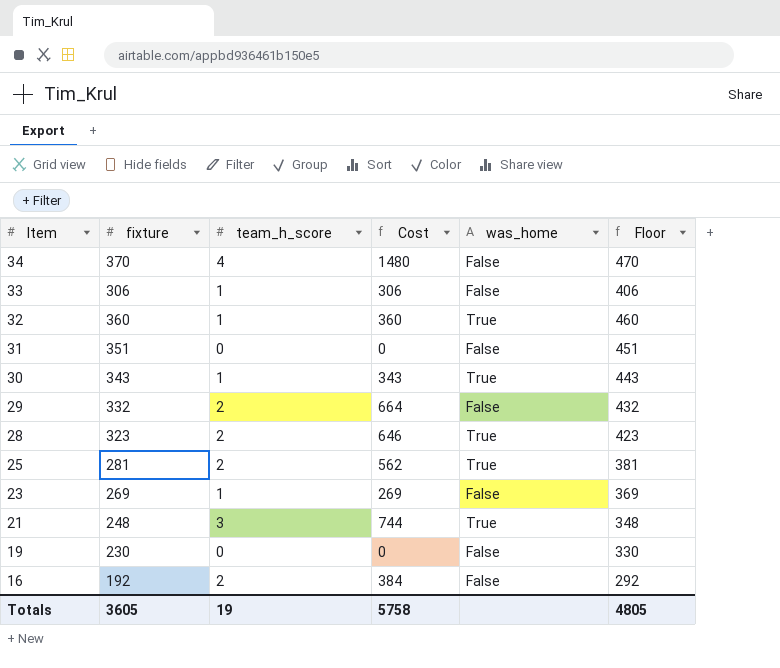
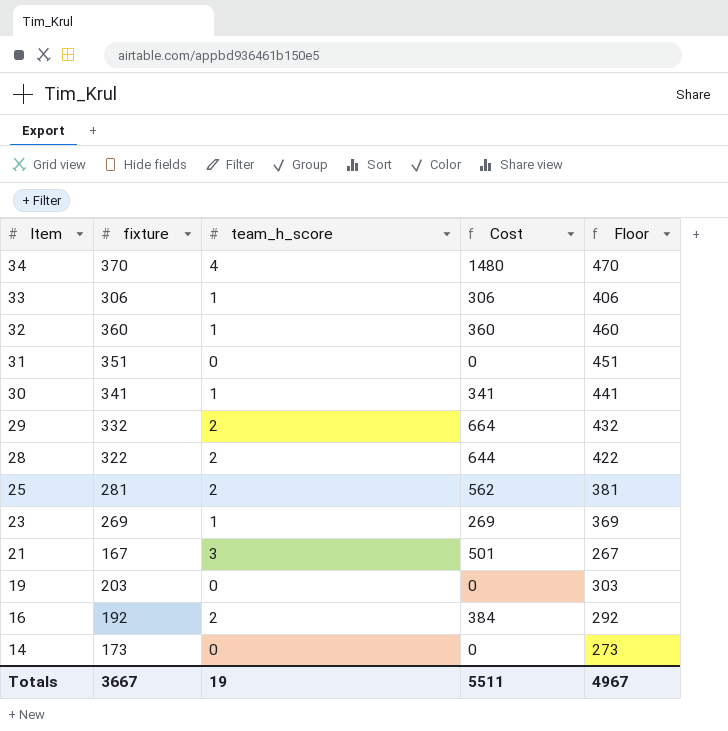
column was_home | position: 5 -> none
30 | fixture: 343 -> 341
30 | Cost: 343 -> 341
30 | Floor: 443 -> 441
28 | fixture: 323 -> 322
28 | Cost: 646 -> 644
28 | Floor: 423 -> 422
21 | fixture: 248 -> 167
21 | Cost: 744 -> 501
21 | Floor: 348 -> 267
19 | fixture: 230 -> 203
19 | Floor: 330 -> 303
row 14: none -> 173 | 0 | 0 | 273
Totals | fixture: 3605 -> 3667
Totals | Cost: 5758 -> 5511
Totals | Floor: 4805 -> 4967

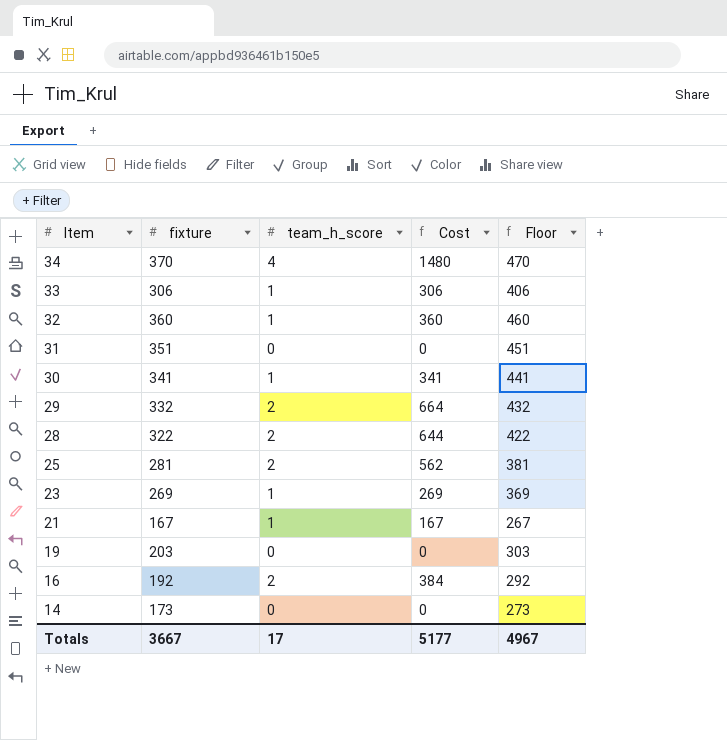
21 | team_h_score: 3 -> 1
21 | Cost: 501 -> 167
Totals | team_h_score: 19 -> 17
Totals | Cost: 5511 -> 5177

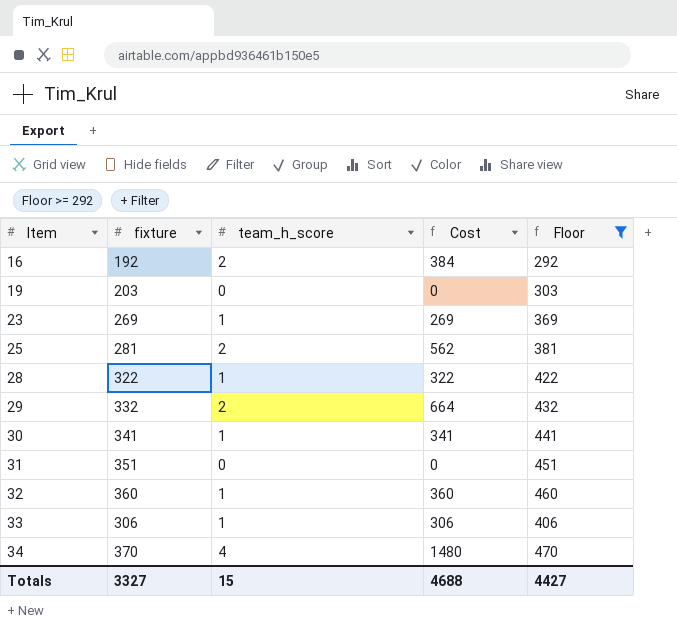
filter: none -> Floor >= 292
row order: Item descending -> Item ascending
28 | team_h_score: 2 -> 1
28 | Cost: 644 -> 322
Totals | fixture: 3667 -> 3327
Totals | team_h_score: 17 -> 15
Totals | Cost: 5177 -> 4688
Totals | Floor: 4967 -> 4427

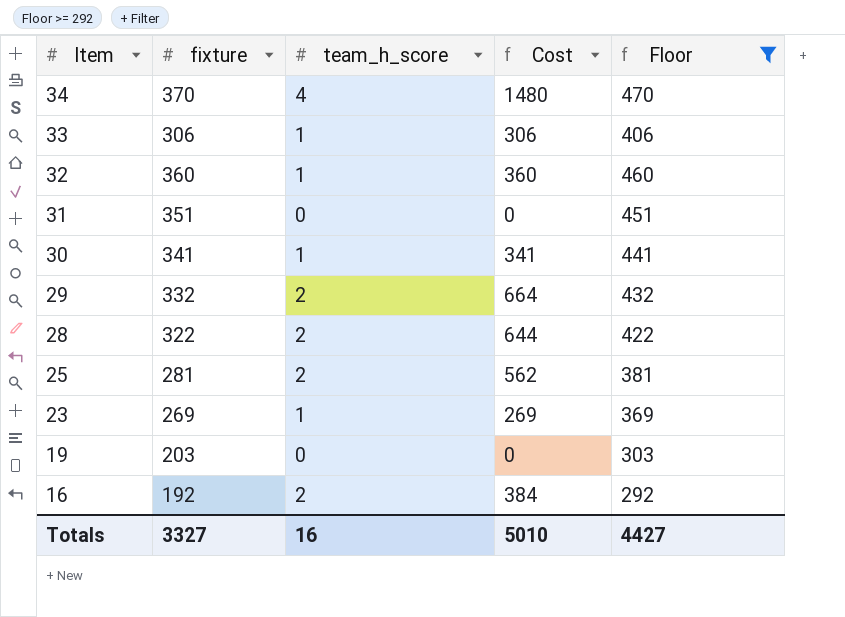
row order: Item ascending -> Item descending
28 | team_h_score: 1 -> 2
28 | Cost: 322 -> 644
Totals | team_h_score: 15 -> 16
Totals | Cost: 4688 -> 5010

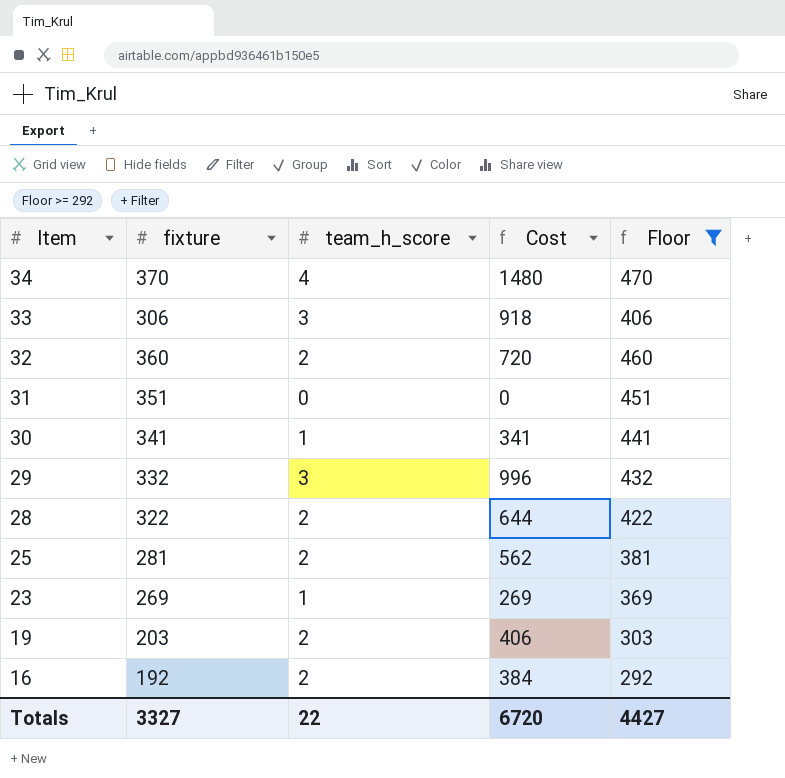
33 | team_h_score: 1 -> 3
33 | Cost: 306 -> 918
32 | team_h_score: 1 -> 2
32 | Cost: 360 -> 720
29 | team_h_score: 2 -> 3
29 | Cost: 664 -> 996
19 | team_h_score: 0 -> 2
19 | Cost: 0 -> 406
Totals | team_h_score: 16 -> 22
Totals | Cost: 5010 -> 6720

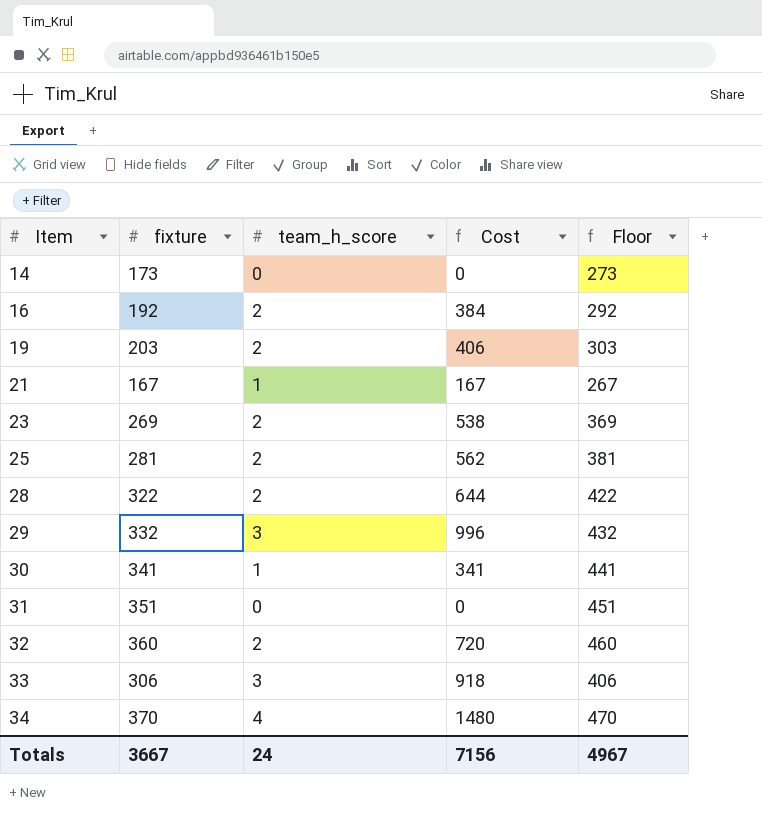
filter: Floor >= 292 -> none
row order: Item descending -> Item ascending
23 | team_h_score: 1 -> 2
23 | Cost: 269 -> 538
Totals | fixture: 3327 -> 3667
Totals | team_h_score: 22 -> 24
Totals | Cost: 6720 -> 7156
Totals | Floor: 4427 -> 4967

